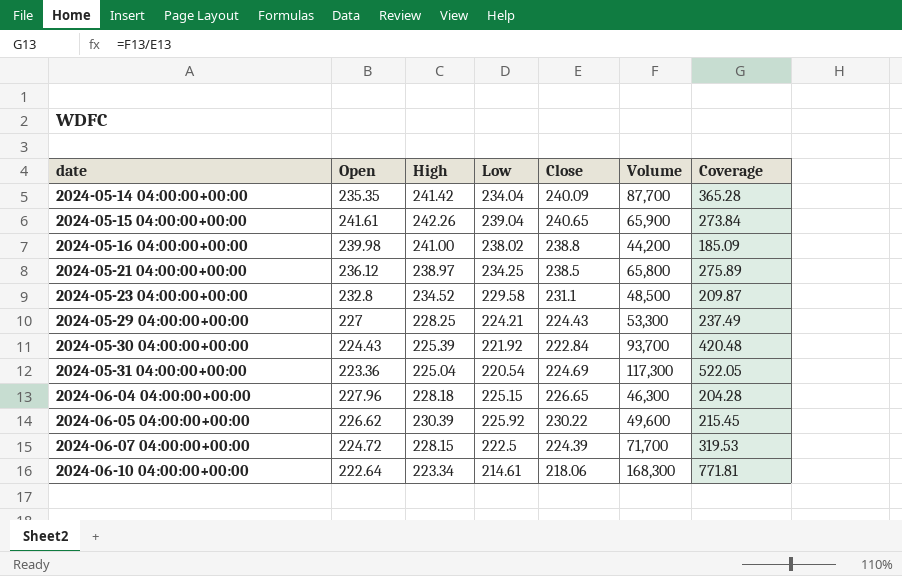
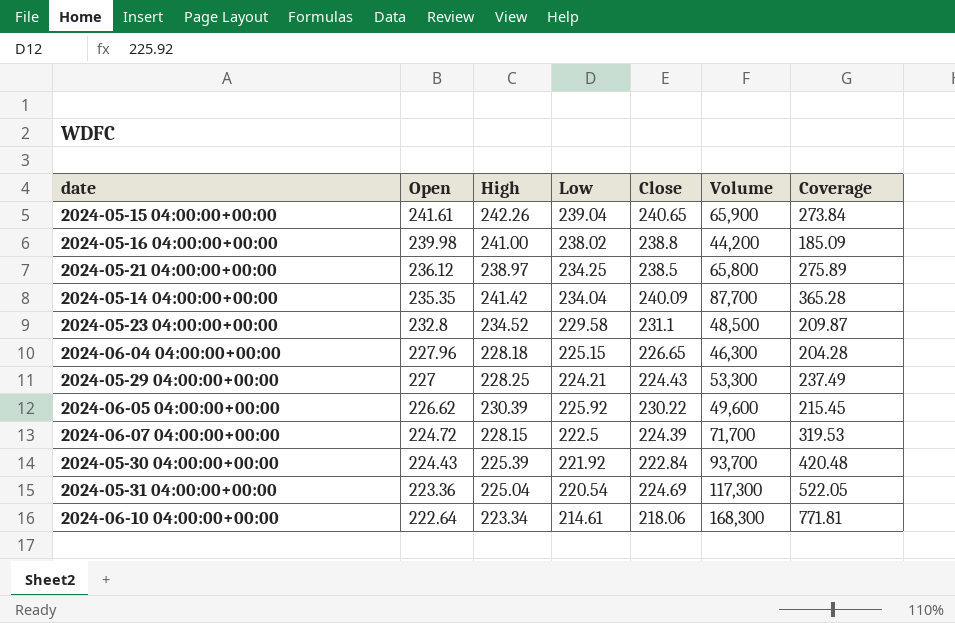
row order: date ascending -> Open descending

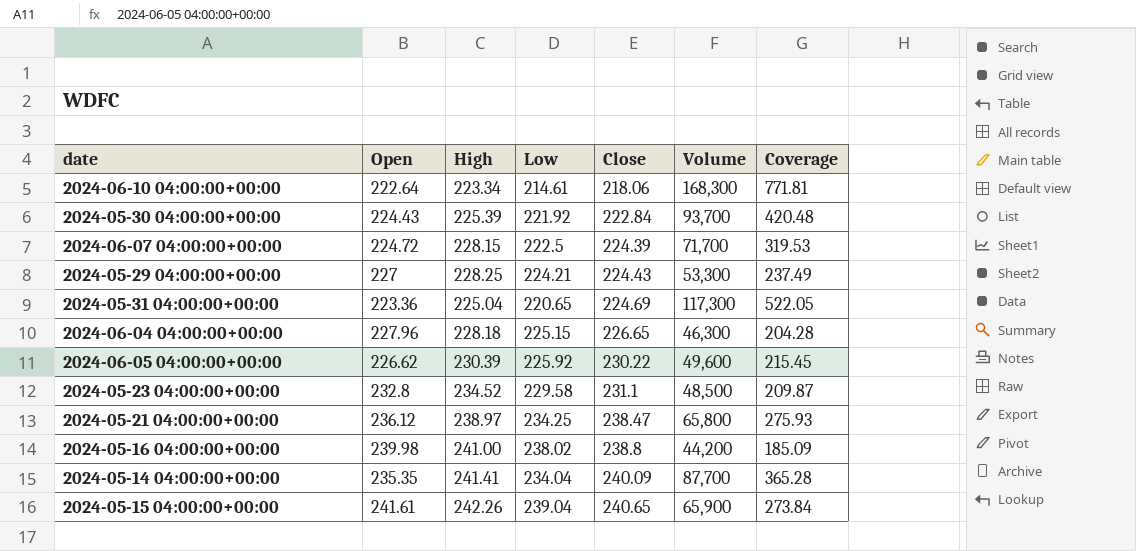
row order: Open descending -> Close ascending
2024-05-31 04:00:00+00:00 | Low: 220.54 -> 220.65
2024-05-21 04:00:00+00:00 | Close: 238.5 -> 238.47
2024-05-21 04:00:00+00:00 | Coverage: 275.89 -> 275.93
2024-05-14 04:00:00+00:00 | High: 241.42 -> 241.41

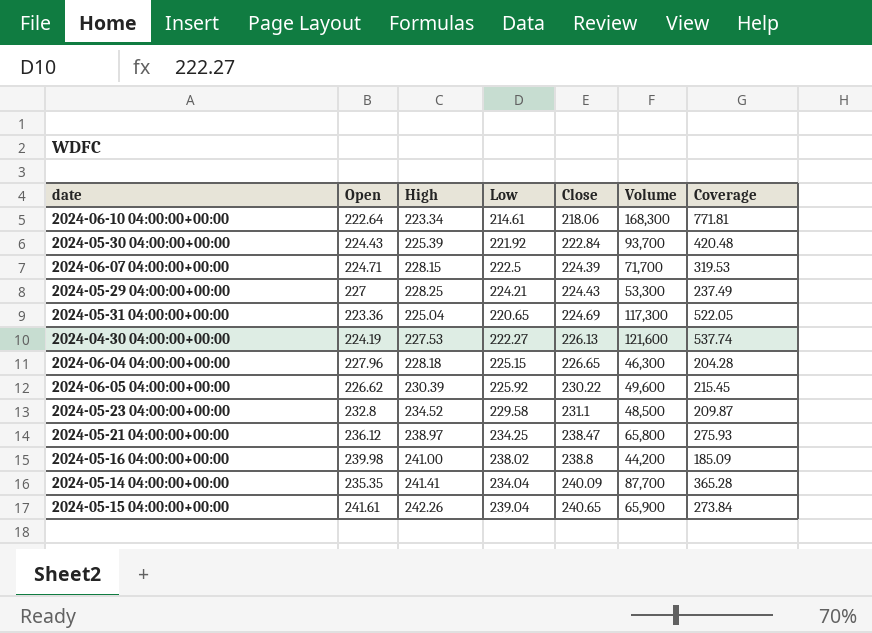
2024-06-07 04:00:00+00:00 | Open: 224.72 -> 224.71
row 2024-04-30 04:00:00+00:00: none -> 224.19 | 227.53 | 222.27 | 226.13 | 121,600 | 537.74

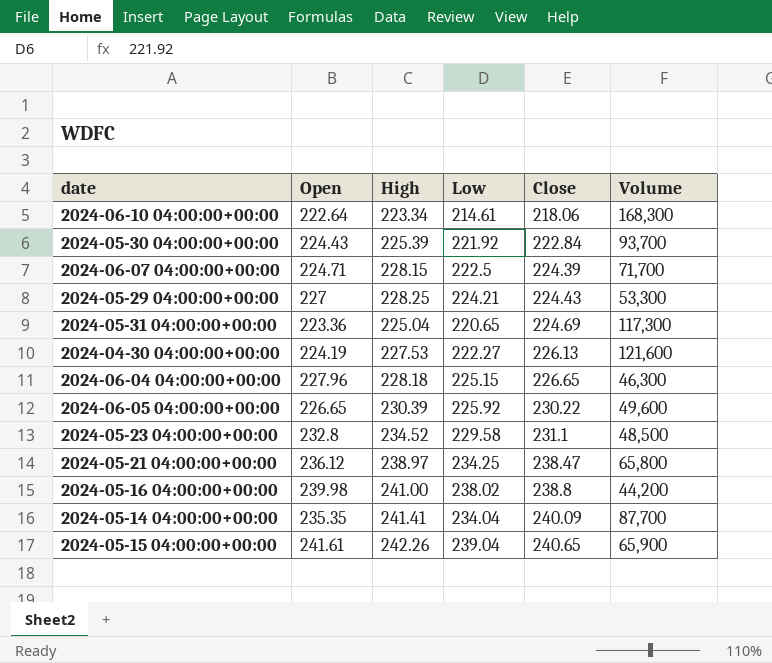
column Coverage | formula: [Volume] / [Close] -> none
2024-06-05 04:00:00+00:00 | Open: 226.62 -> 226.65

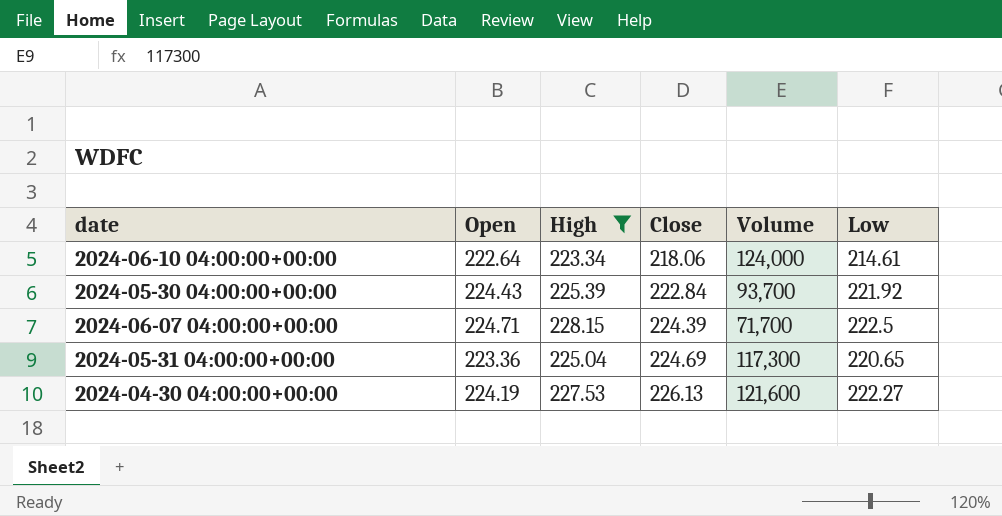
filter: none -> High <= 228.15
column Low | position: 4 -> 6
2024-06-10 04:00:00+00:00 | Volume: 168,300 -> 124,000

